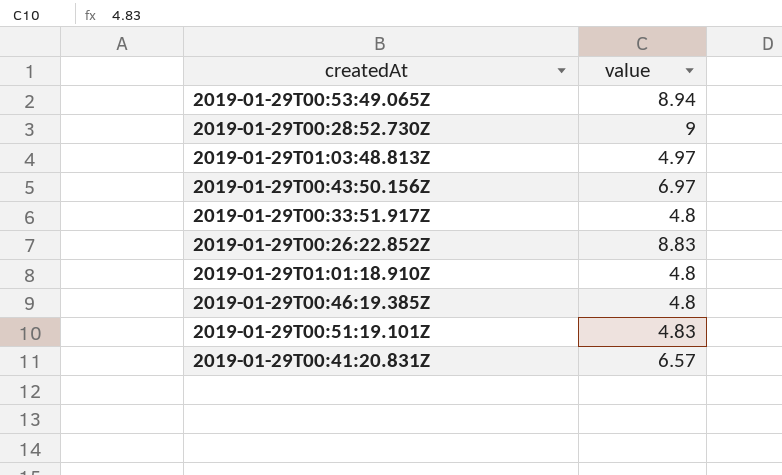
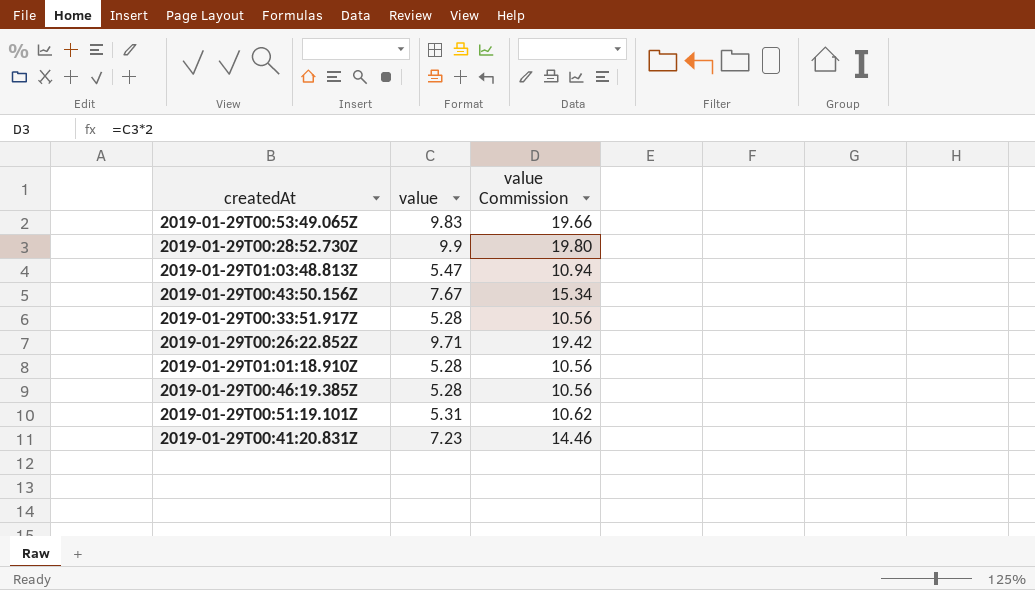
column value Commission | formula: none -> [value] * 2
2019-01-29T00:53:49.065Z | value: 8.94 -> 9.83
2019-01-29T00:28:52.730Z | value: 9 -> 9.9
2019-01-29T01:03:48.813Z | value: 4.97 -> 5.47
2019-01-29T00:43:50.156Z | value: 6.97 -> 7.67
2019-01-29T00:33:51.917Z | value: 4.8 -> 5.28
2019-01-29T00:26:22.852Z | value: 8.83 -> 9.71
2019-01-29T01:01:18.910Z | value: 4.8 -> 5.28
2019-01-29T00:46:19.385Z | value: 4.8 -> 5.28
2019-01-29T00:51:19.101Z | value: 4.83 -> 5.31
2019-01-29T00:41:20.831Z | value: 6.57 -> 7.23

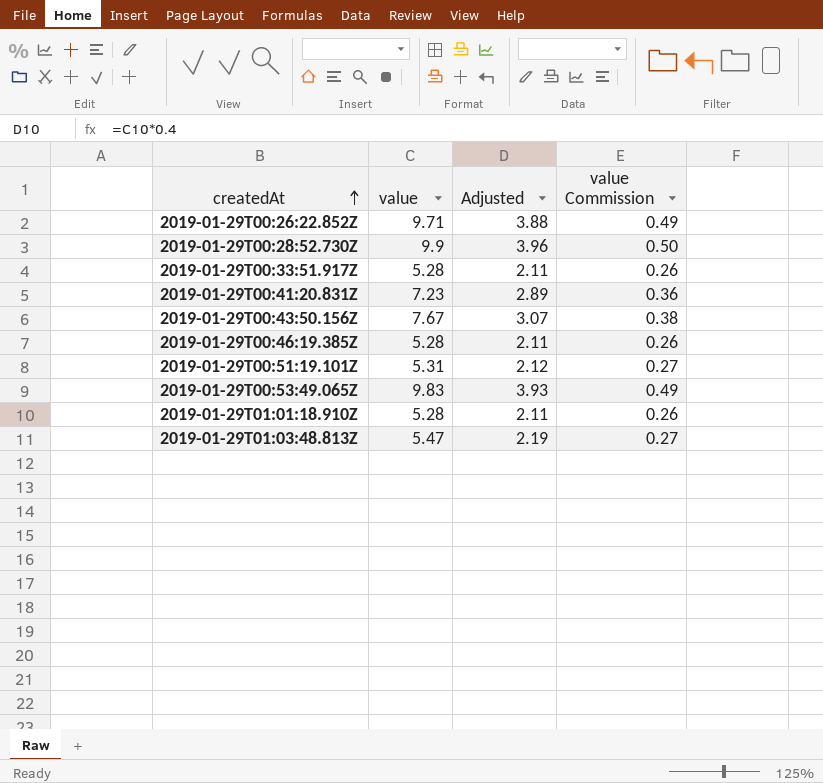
row order: none -> createdAt ascending
column Adjusted | formula: none -> [value] * 0.4
column value Commission | formula: [value] * 2 -> [value] * 0.05

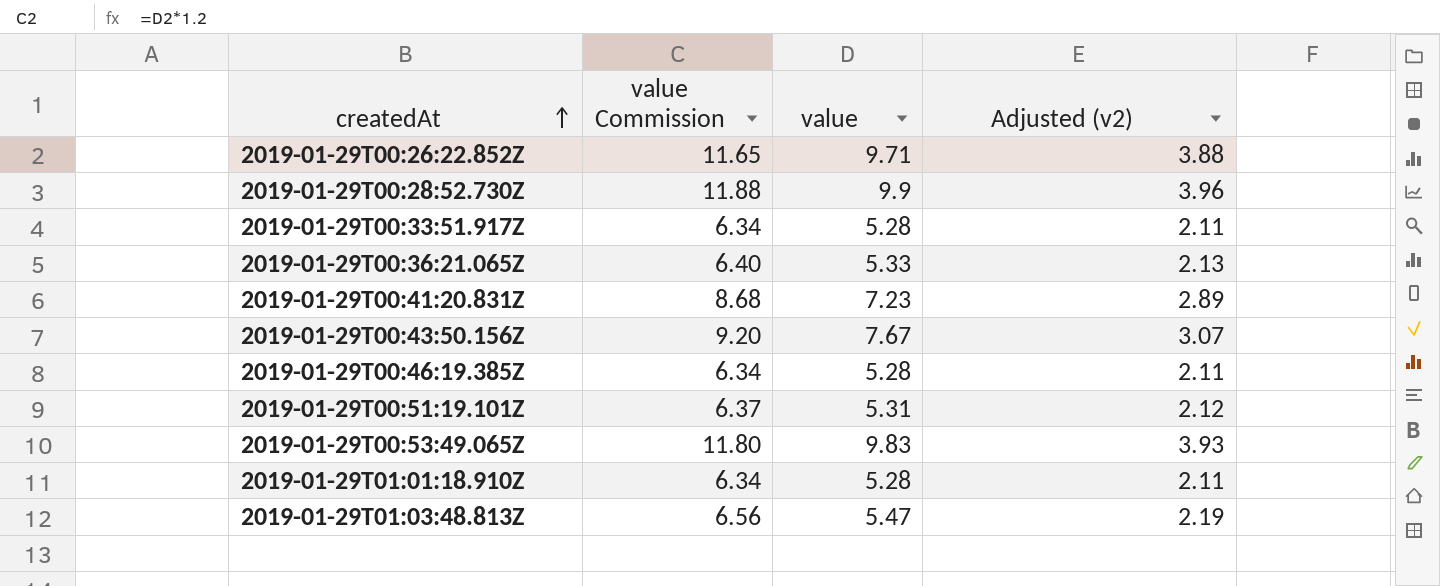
column value Commission | formula: [value] * 0.05 -> [value] * 1.2
column value Commission | position: 4 -> 2
column name: Adjusted -> Adjusted (v2)
row 2019-01-29T00:36:21.065Z: none -> 6.40 | 5.33 | 2.13

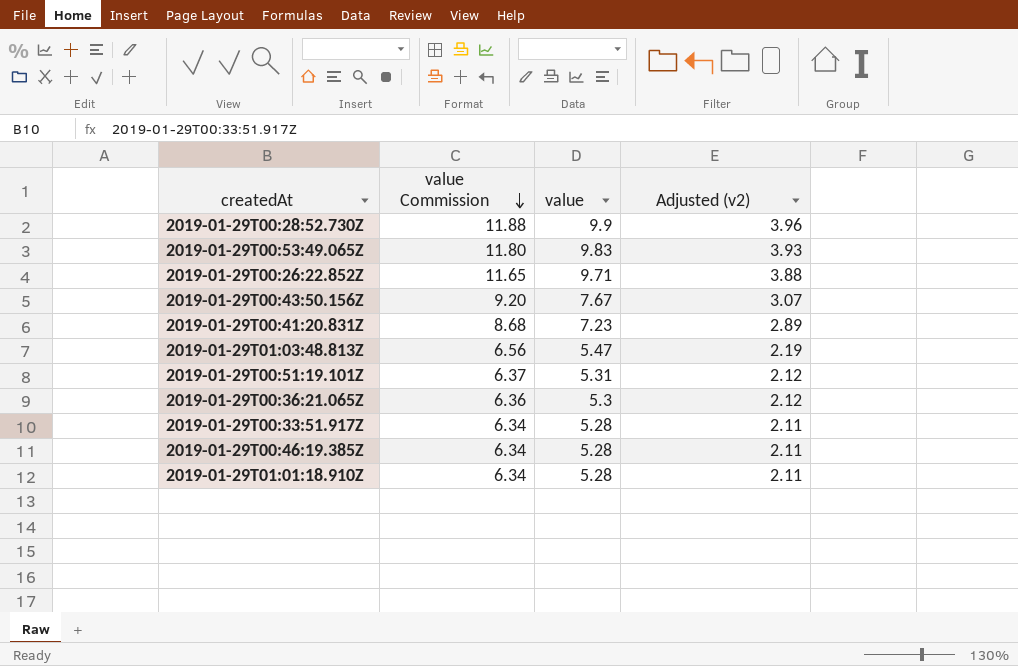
row order: createdAt ascending -> value Commission descending
2019-01-29T00:36:21.065Z | value Commission: 6.40 -> 6.36
2019-01-29T00:36:21.065Z | value: 5.33 -> 5.3
2019-01-29T00:36:21.065Z | Adjusted (v2): 2.13 -> 2.12

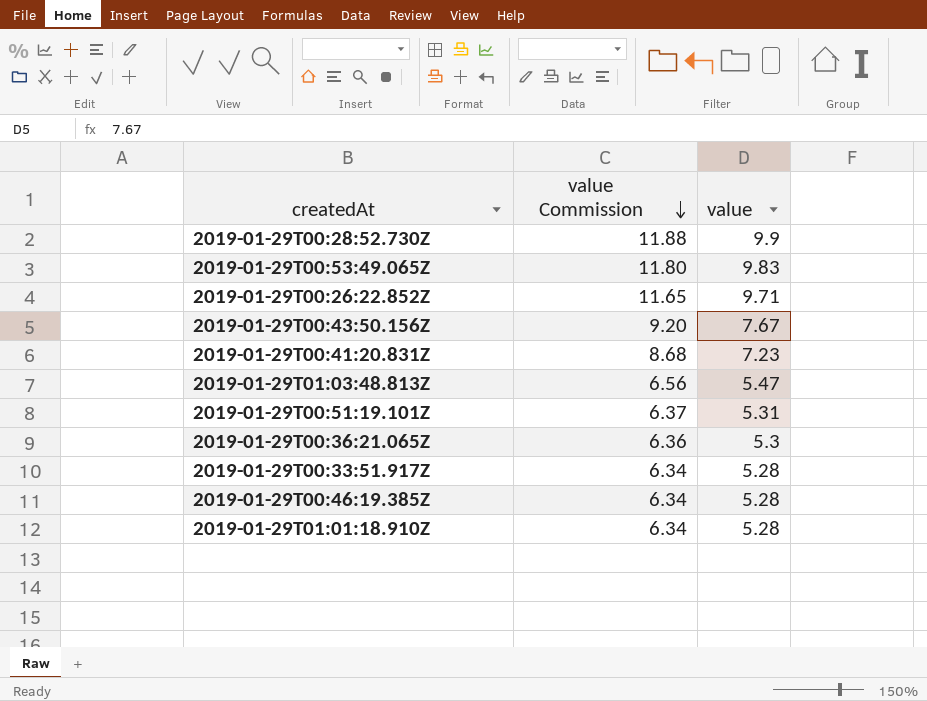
column Adjusted (v2) | formula: [value] * 0.4 -> none

